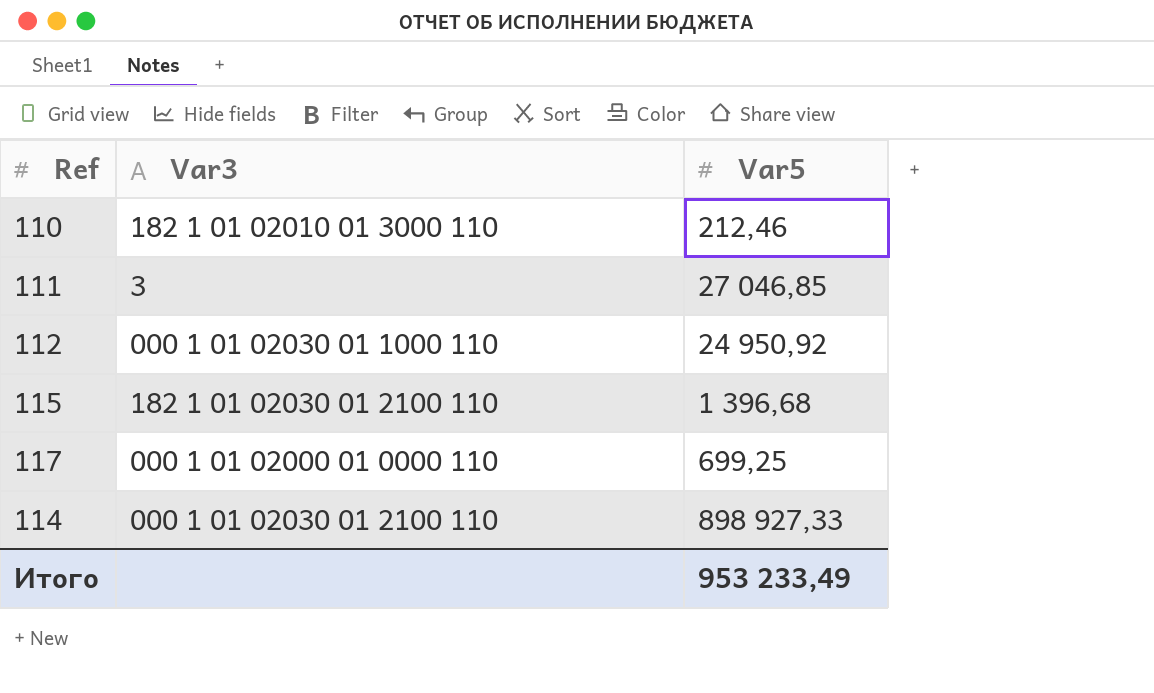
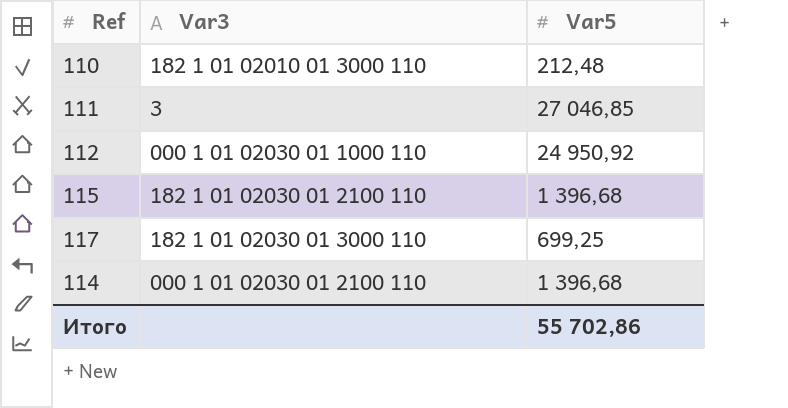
110 | Var5: 212,46 -> 212,48
117 | Var3: 000 1 01 02000 01 0000 110 -> 182 1 01 02030 01 3000 110
114 | Var5: 898 927,33 -> 1 396,68
Итого | Var5: 953 233,49 -> 55 702,86

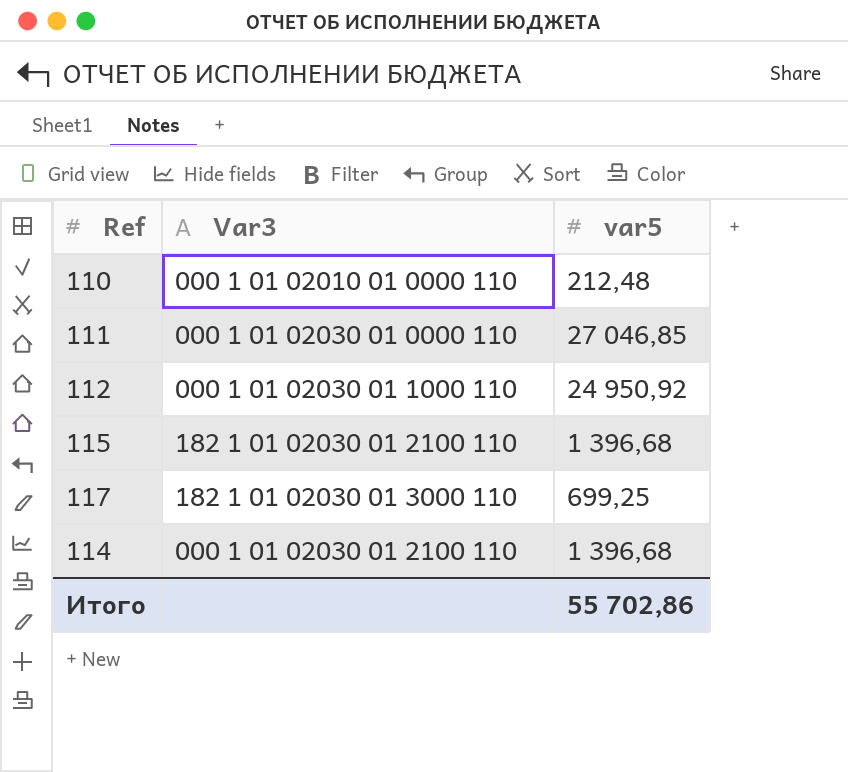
column name: Var5 -> var5
110 | Var3: 182 1 01 02010 01 3000 110 -> 000 1 01 02010 01 0000 110
111 | Var3: 3 -> 000 1 01 02030 01 0000 110

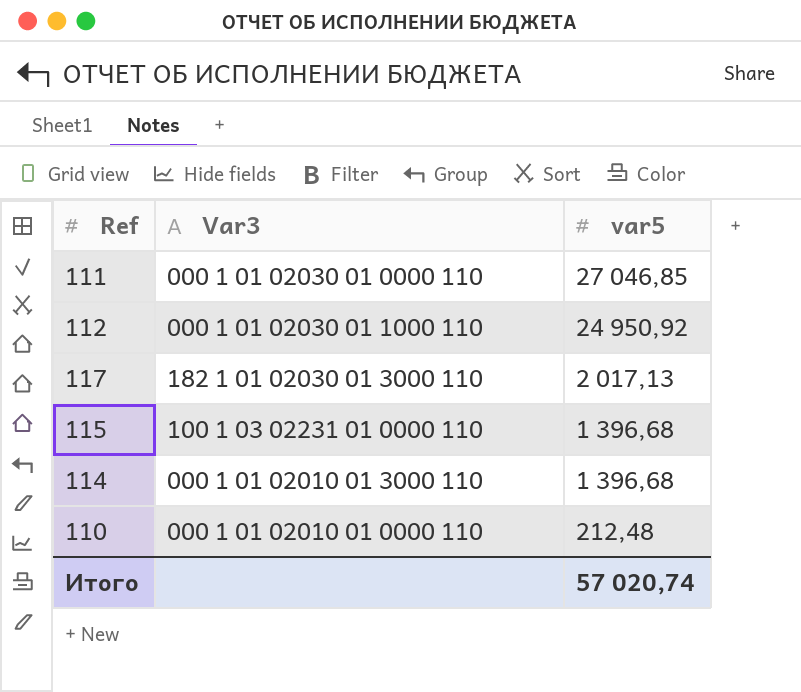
row order: none -> var5 descending
117 | var5: 699,25 -> 2 017,13
115 | Var3: 182 1 01 02030 01 2100 110 -> 100 1 03 02231 01 0000 110
114 | Var3: 000 1 01 02030 01 2100 110 -> 000 1 01 02010 01 3000 110
Итого | var5: 55 702,86 -> 57 020,74

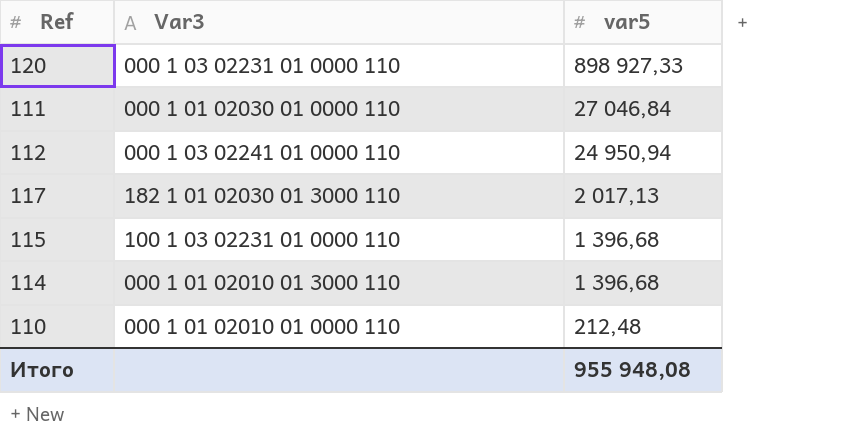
row 120: none -> 000 1 03 02231 01 0000 110 | 898 927,33
111 | var5: 27 046,85 -> 27 046,84
112 | Var3: 000 1 01 02030 01 1000 110 -> 000 1 03 02241 01 0000 110
112 | var5: 24 950,92 -> 24 950,94
Итого | var5: 57 020,74 -> 955 948,08

